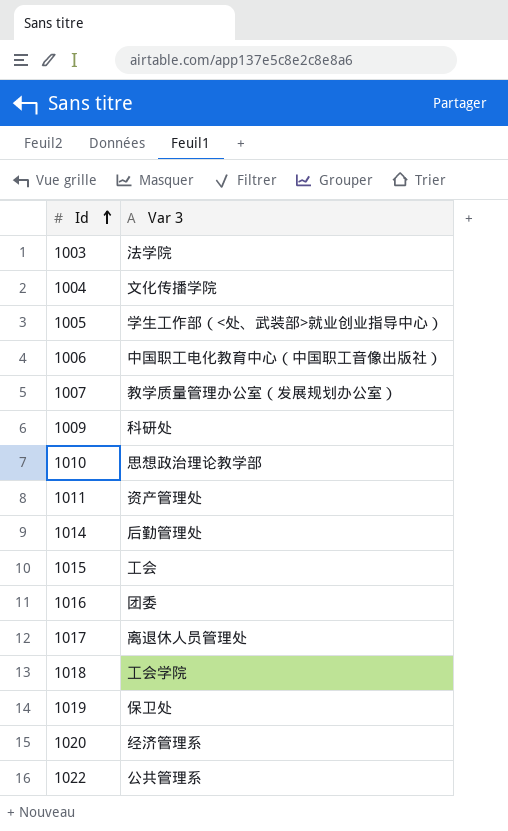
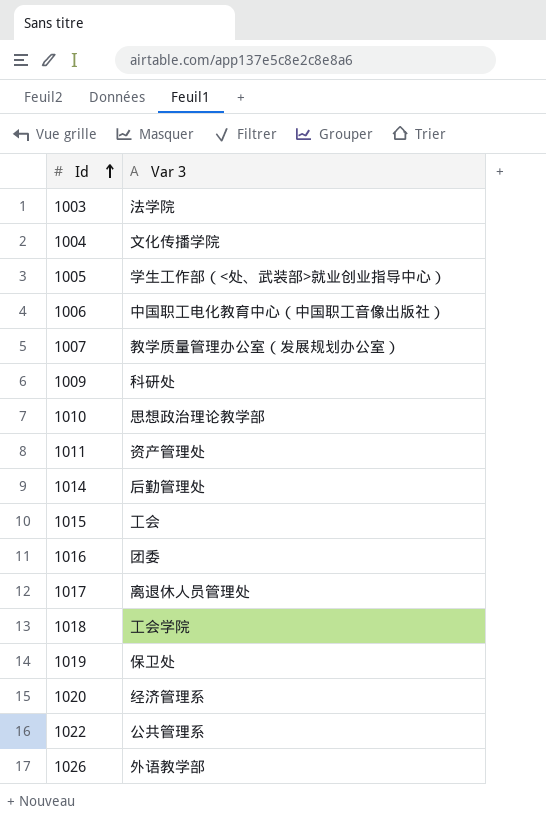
row 1026: none -> 外语教学部

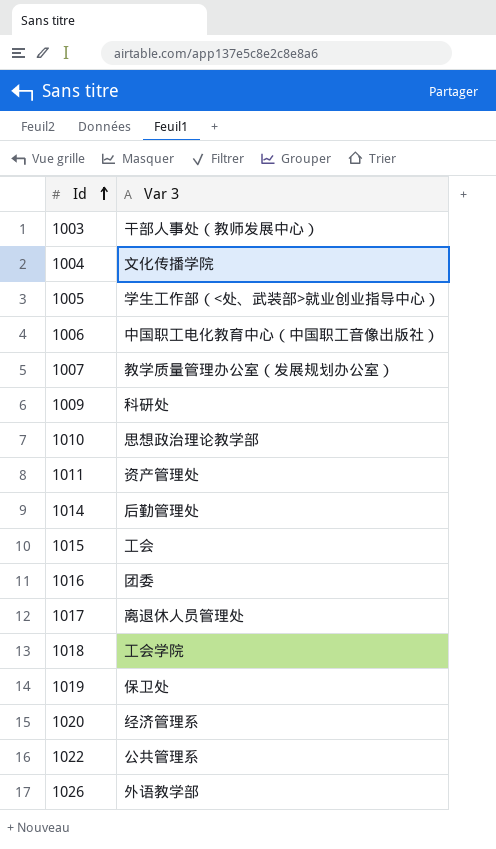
1003 | Var 3: 法学院 -> 干部人事处（教师发展中心）

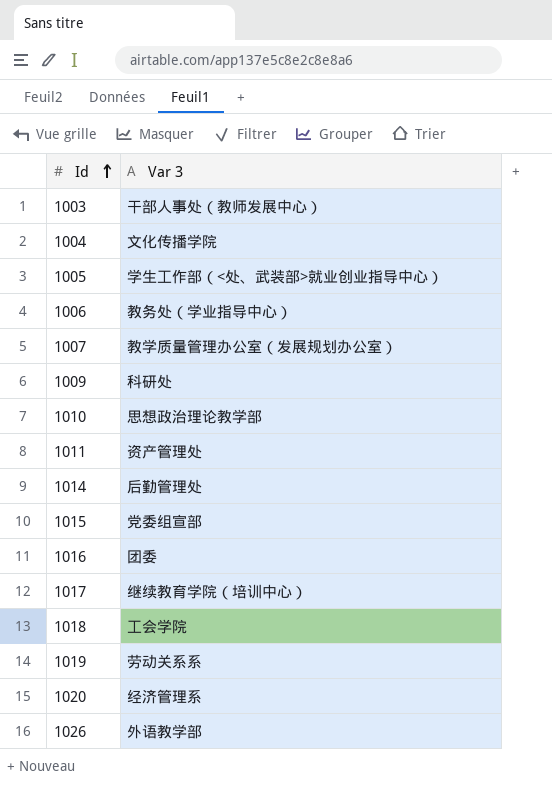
row 1022: 公共管理系 -> none
1006 | Var 3: 中国职工电化教育中心（中国职工音像出版社） -> 教务处（学业指导中心）
1015 | Var 3: 工会 -> 党委组宣部
1017 | Var 3: 离退休人员管理处 -> 继续教育学院（培训中心）
1019 | Var 3: 保卫处 -> 劳动关系系

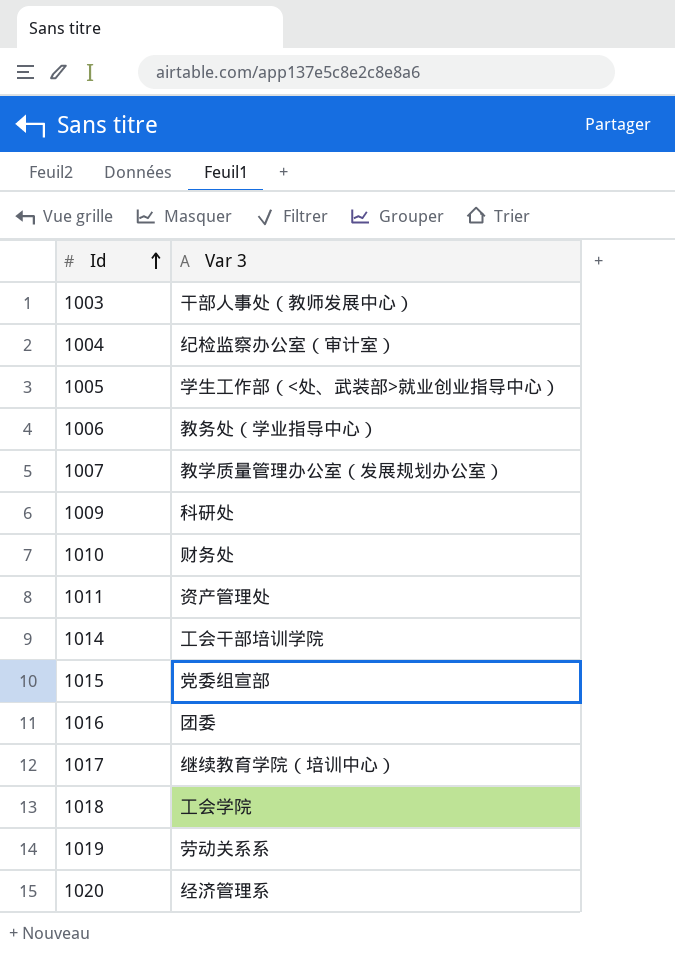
row 1026: 外语教学部 -> none
1004 | Var 3: 文化传播学院 -> 纪检监察办公室（审计室）
1010 | Var 3: 思想政治理论教学部 -> 财务处
1014 | Var 3: 后勤管理处 -> 工会干部培训学院

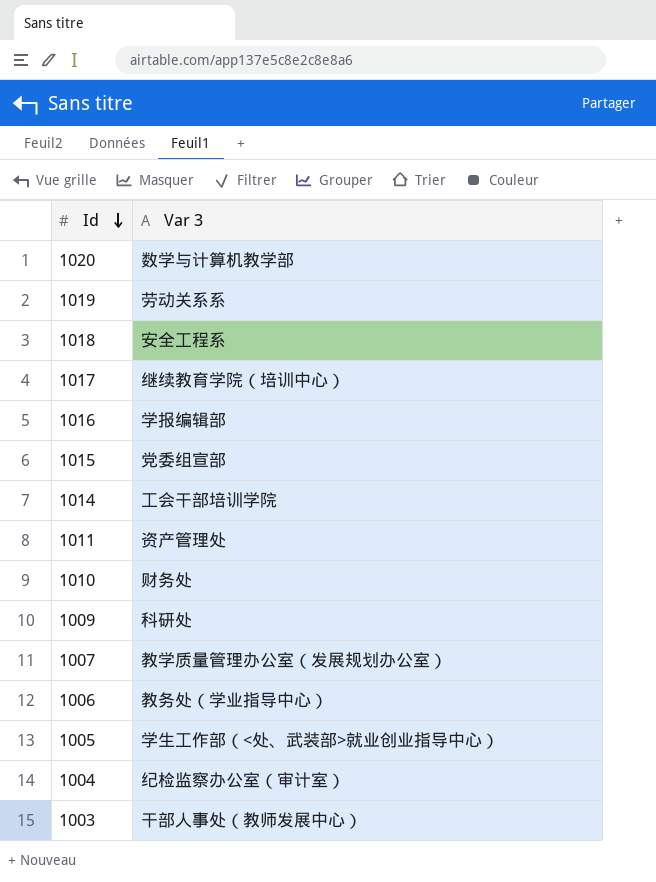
row order: Id ascending -> Id descending
1020 | Var 3: 经济管理系 -> 数学与计算机教学部
1018 | Var 3: 工会学院 -> 安全工程系
1016 | Var 3: 团委 -> 学报编辑部

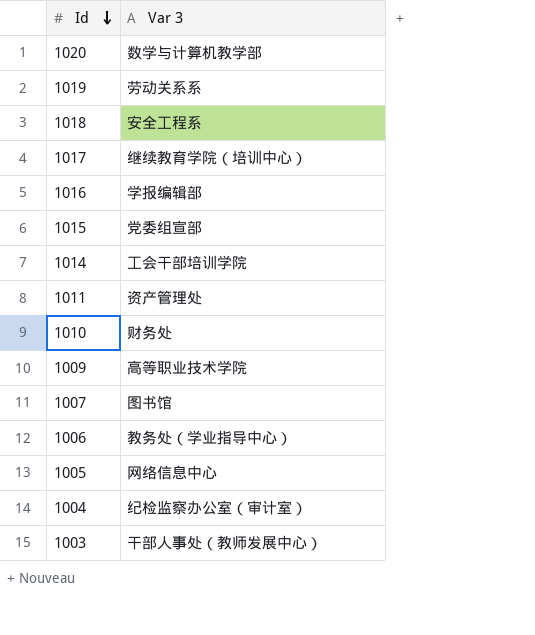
1009 | Var 3: 科研处 -> 高等职业技术学院
1007 | Var 3: 教学质量管理办公室（发展规划办公室） -> 图书馆
1005 | Var 3: 学生工作部（<处、武装部>就业创业指导中心） -> 网络信息中心

